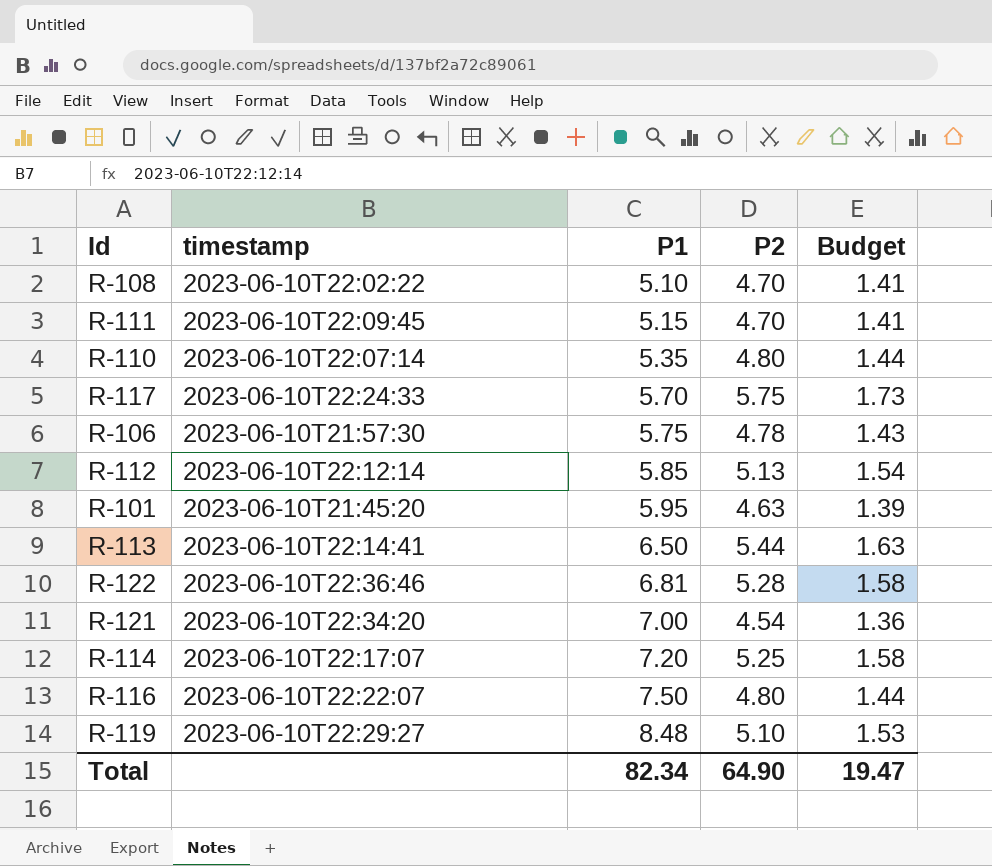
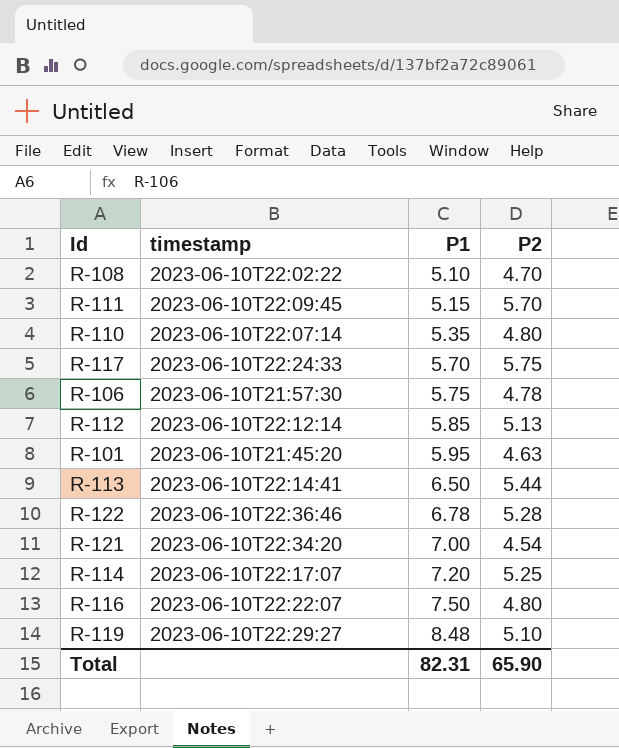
column Budget | formula: [P2] * 0.3 -> none
R-111 | P2: 4.70 -> 5.70
R-122 | P1: 6.81 -> 6.78
Total | P1: 82.34 -> 82.31
Total | P2: 64.90 -> 65.90

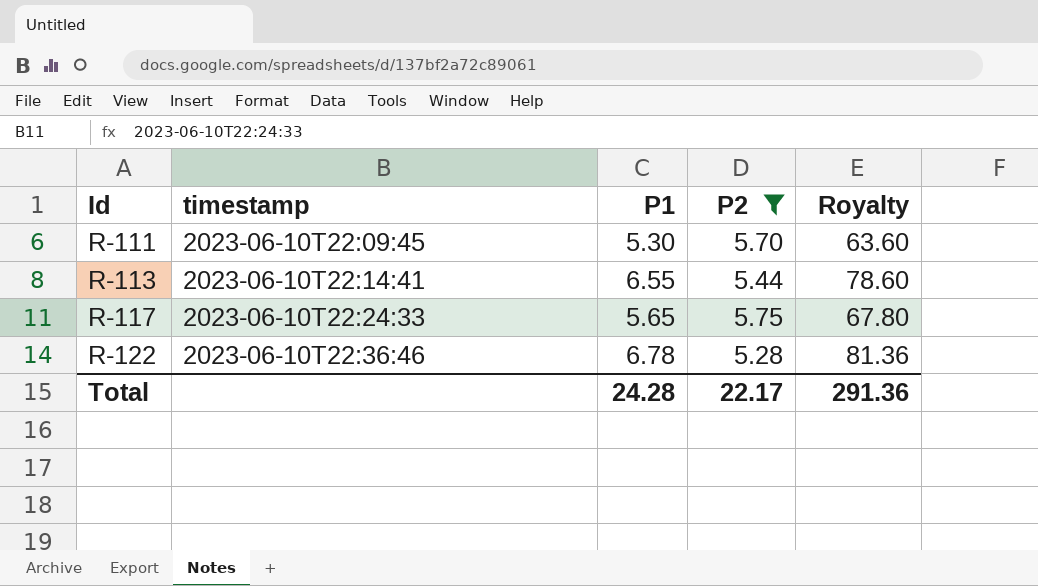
filter: none -> P2 >= 5.28
row order: P1 ascending -> Id ascending
column Royalty | formula: none -> [P1] * 12
R-111 | P1: 5.15 -> 5.30
R-113 | P1: 6.50 -> 6.55
R-117 | P1: 5.70 -> 5.65
Total | P1: 82.31 -> 24.28
Total | P2: 65.90 -> 22.17

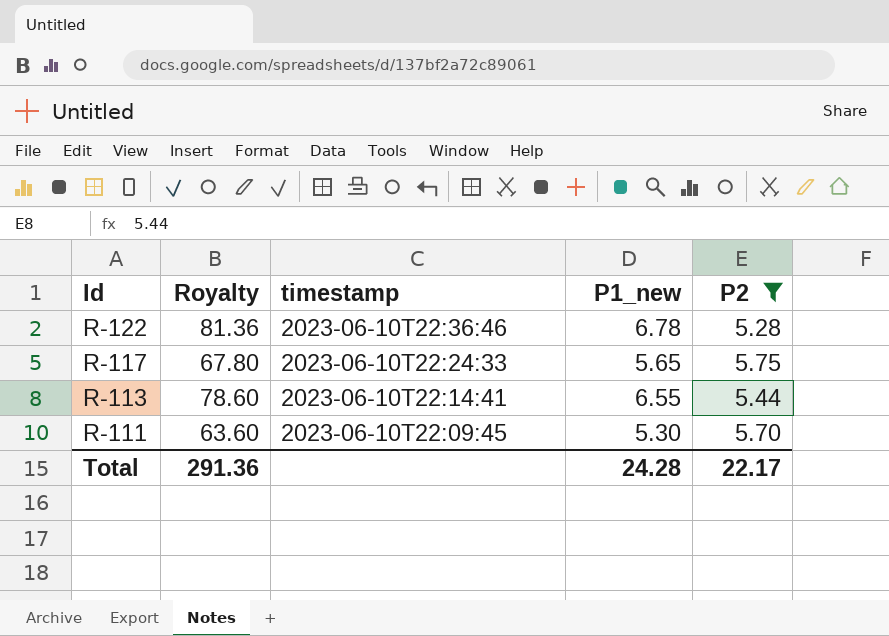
row order: Id ascending -> Id descending
column Royalty | position: 5 -> 2
column name: P1 -> P1_new

